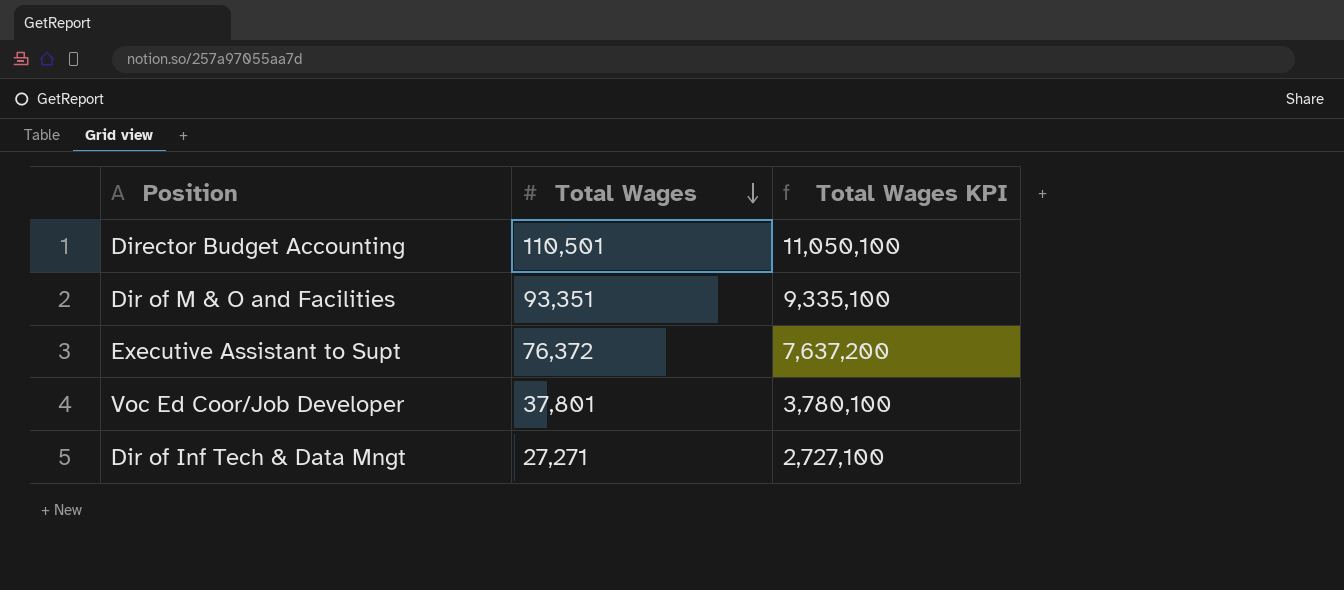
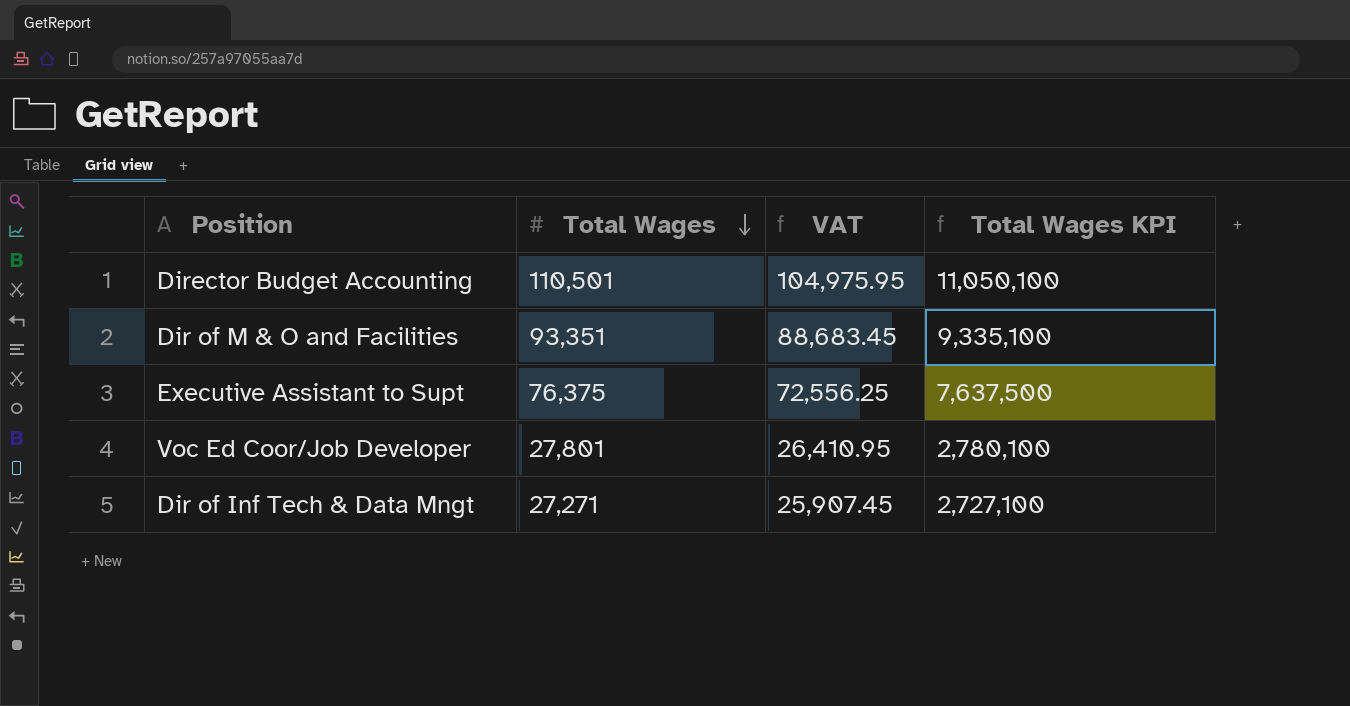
column VAT | formula: none -> [Total Wages] * 0.95
Executive Assistant to Supt | Total Wages: 76,372 -> 76,375
Executive Assistant to Supt | Total Wages KPI: 7,637,200 -> 7,637,500
Voc Ed Coor/Job Developer | Total Wages: 37,801 -> 27,801
Voc Ed Coor/Job Developer | Total Wages KPI: 3,780,100 -> 2,780,100

